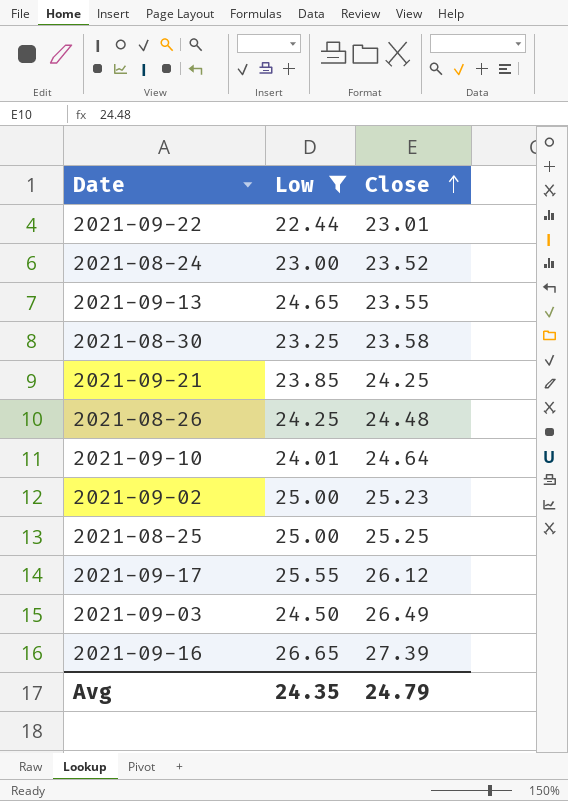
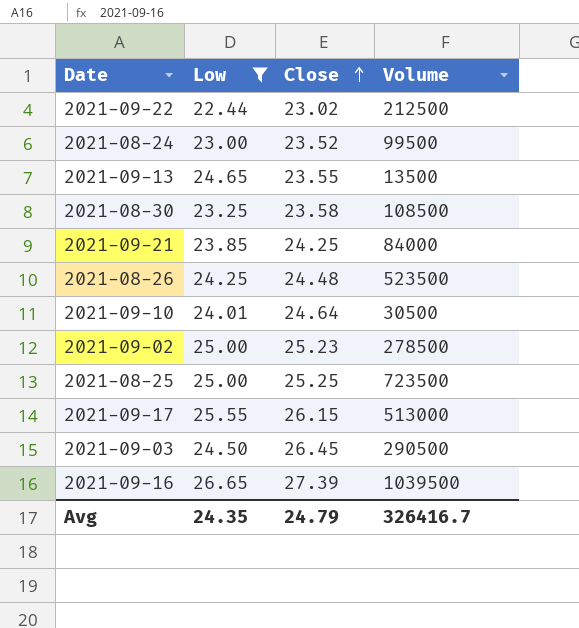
column Volume | position: none -> 4
2021-09-22 | Close: 23.01 -> 23.02
2021-09-17 | Close: 26.12 -> 26.15
2021-09-03 | Close: 26.49 -> 26.45

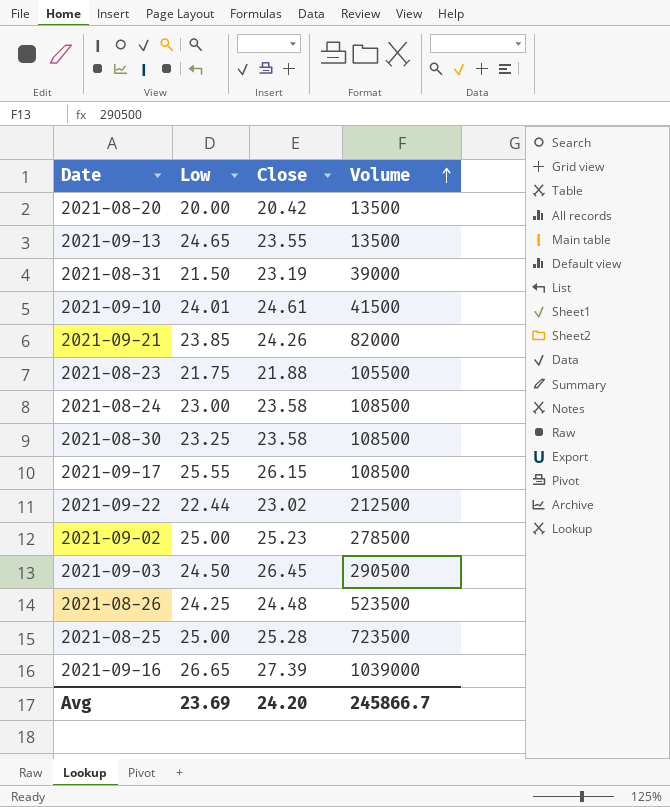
filter: Low >= 22.44 -> none
row order: Close ascending -> Volume ascending
2021-09-10 | Close: 24.64 -> 24.61
2021-09-10 | Volume: 30500 -> 41500
2021-09-21 | Close: 24.25 -> 24.26
2021-09-21 | Volume: 84000 -> 82000
2021-08-24 | Close: 23.52 -> 23.58
2021-08-24 | Volume: 99500 -> 108500
2021-09-17 | Volume: 513000 -> 108500
2021-08-25 | Close: 25.25 -> 25.28
2021-09-16 | Volume: 1039500 -> 1039000
Avg | Low: 24.35 -> 23.69
Avg | Close: 24.79 -> 24.20
Avg | Volume: 326416.7 -> 245866.7

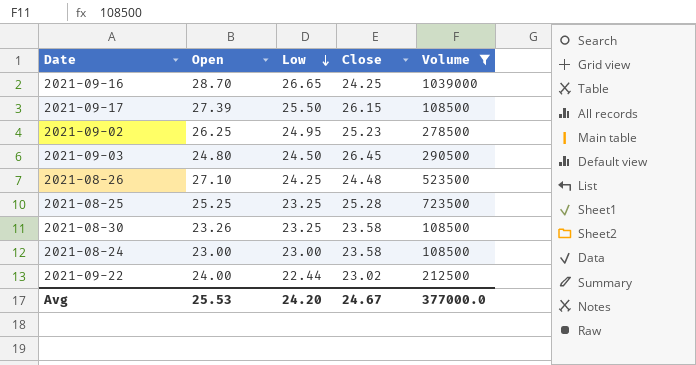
filter: none -> Volume >= 108500
row order: Volume ascending -> Low descending
column Open | position: none -> 2
2021-09-16 | Close: 27.39 -> 24.25
2021-09-17 | Low: 25.55 -> 25.50
2021-09-02 | Low: 25.00 -> 24.95
2021-08-25 | Low: 25.00 -> 23.25
Avg | Low: 23.69 -> 24.20
Avg | Close: 24.20 -> 24.67
Avg | Volume: 245866.7 -> 377000.0

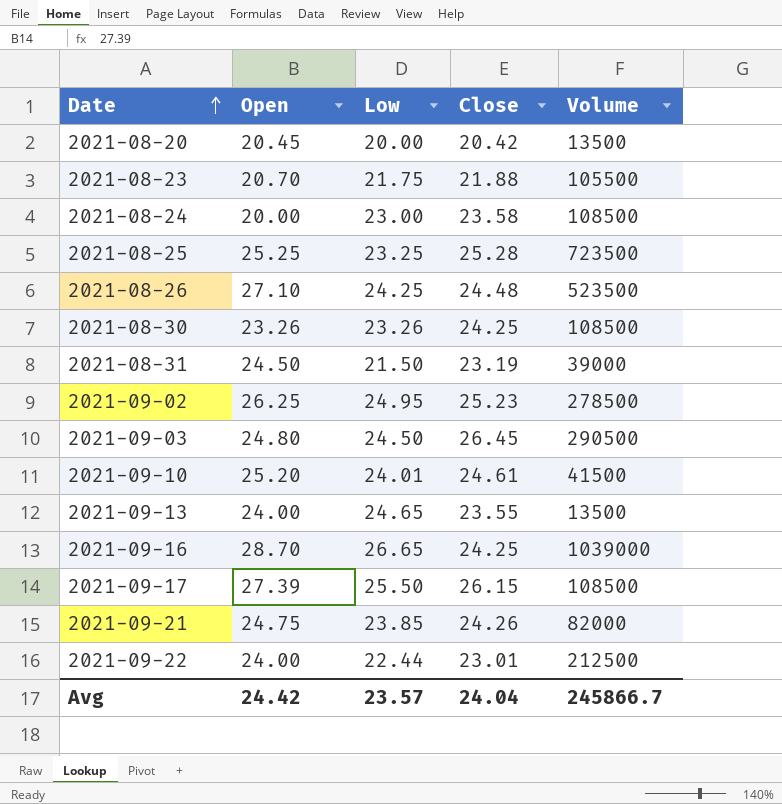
filter: Volume >= 108500 -> none
row order: Low descending -> Date ascending
2021-08-24 | Open: 23.00 -> 20.00
2021-08-30 | Low: 23.25 -> 23.26
2021-08-30 | Close: 23.58 -> 24.25
2021-09-22 | Close: 23.02 -> 23.01
Avg | Open: 25.53 -> 24.42
Avg | Low: 24.20 -> 23.57
Avg | Close: 24.67 -> 24.04
Avg | Volume: 377000.0 -> 245866.7

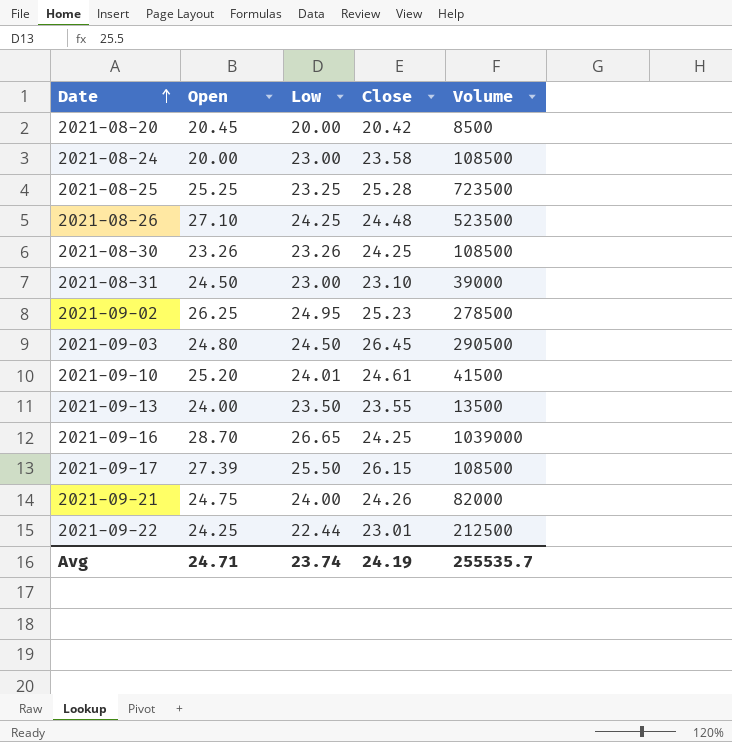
row 2021-08-23: 20.70 | 21.75 | 21.88 | 105500 -> none
2021-08-20 | Volume: 13500 -> 8500
2021-08-31 | Low: 21.50 -> 23.00
2021-08-31 | Close: 23.19 -> 23.10
2021-09-13 | Low: 24.65 -> 23.50
2021-09-21 | Low: 23.85 -> 24.00
2021-09-22 | Open: 24.00 -> 24.25
Avg | Open: 24.42 -> 24.71
Avg | Low: 23.57 -> 23.74
Avg | Close: 24.04 -> 24.19
Avg | Volume: 245866.7 -> 255535.7

